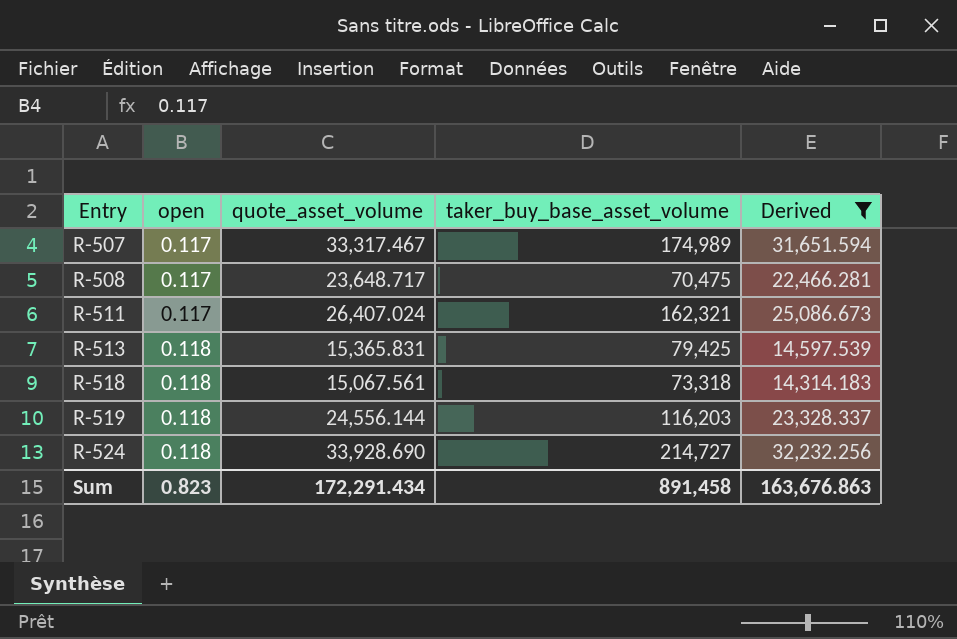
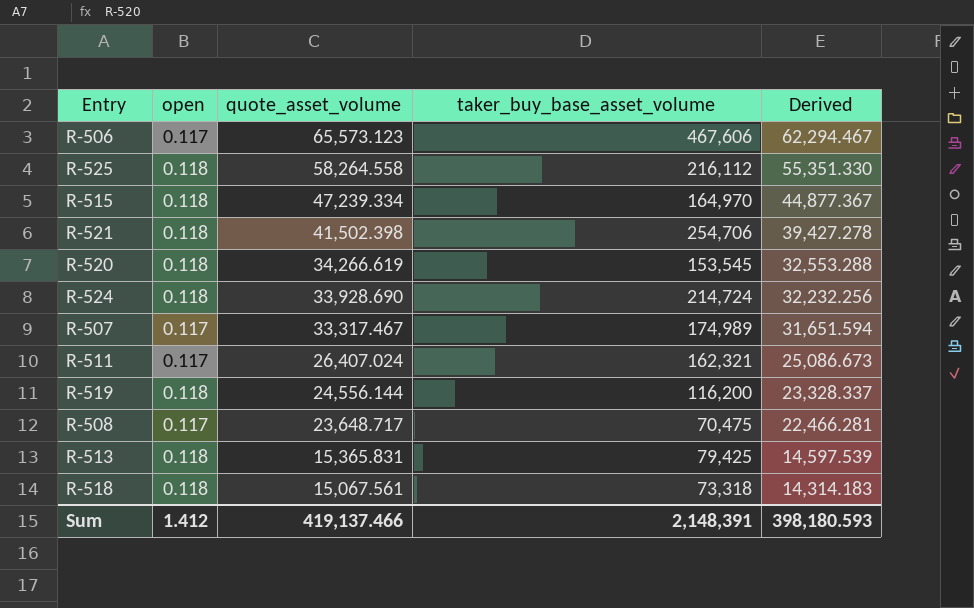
filter: Derived <= 32,232.256 -> none
row order: Entry ascending -> quote_asset_volume descending
R-524 | taker_buy_base_asset_volume: 214,727 -> 214,724
R-519 | taker_buy_base_asset_volume: 116,203 -> 116,200
Sum | open: 0.823 -> 1.412
Sum | quote_asset_volume: 172,291.434 -> 419,137.466
Sum | taker_buy_base_asset_volume: 891,458 -> 2,148,391
Sum | Derived: 163,676.863 -> 398,180.593

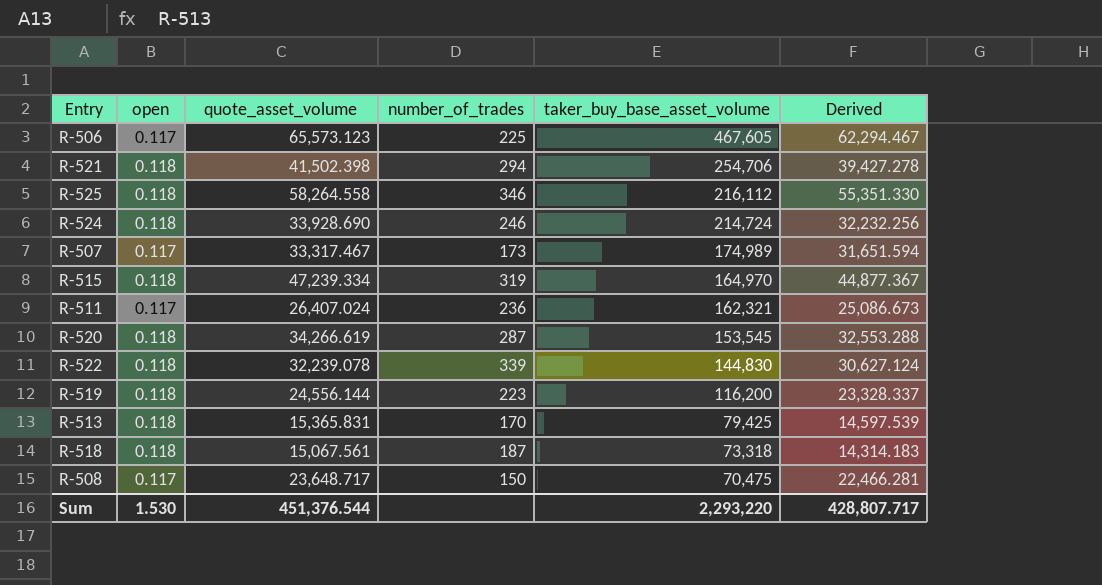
row order: quote_asset_volume descending -> taker_buy_base_asset_volume descending
column number_of_trades | position: none -> 4
R-506 | taker_buy_base_asset_volume: 467,606 -> 467,605
row R-522: none -> 0.118 | 32,239.078 | 339 | 144,830 | 30,627.124
Sum | open: 1.412 -> 1.530
Sum | quote_asset_volume: 419,137.466 -> 451,376.544
Sum | taker_buy_base_asset_volume: 2,148,391 -> 2,293,220
Sum | Derived: 398,180.593 -> 428,807.717

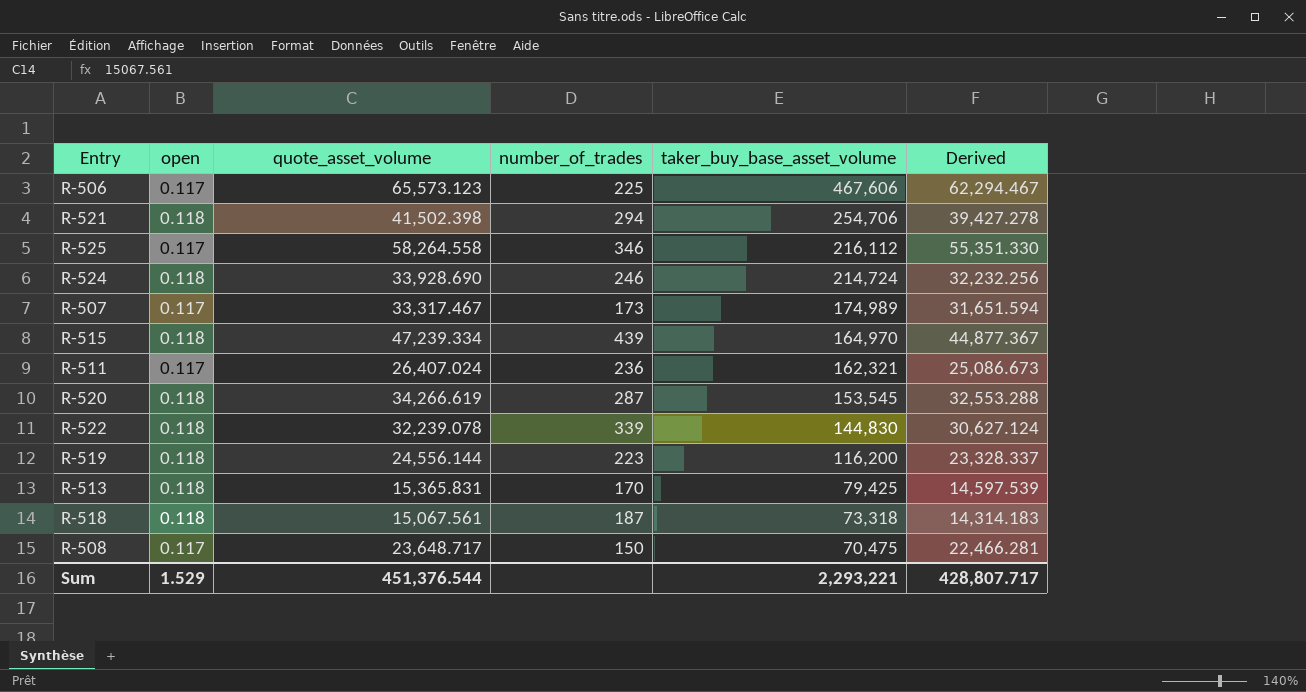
R-506 | taker_buy_base_asset_volume: 467,605 -> 467,606
R-525 | open: 0.118 -> 0.117
R-515 | number_of_trades: 319 -> 439
Sum | open: 1.530 -> 1.529
Sum | taker_buy_base_asset_volume: 2,293,220 -> 2,293,221

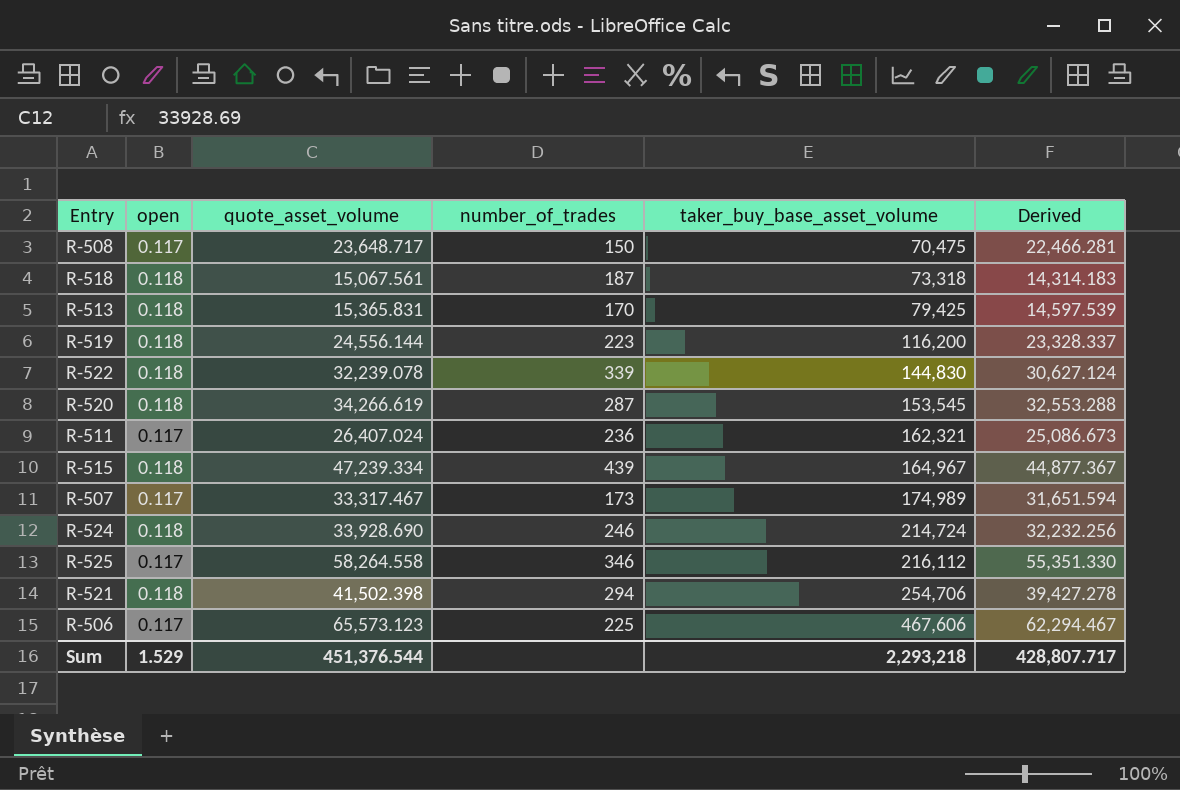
row order: taker_buy_base_asset_volume descending -> taker_buy_base_asset_volume ascending
R-515 | taker_buy_base_asset_volume: 164,970 -> 164,967
Sum | taker_buy_base_asset_volume: 2,293,221 -> 2,293,218

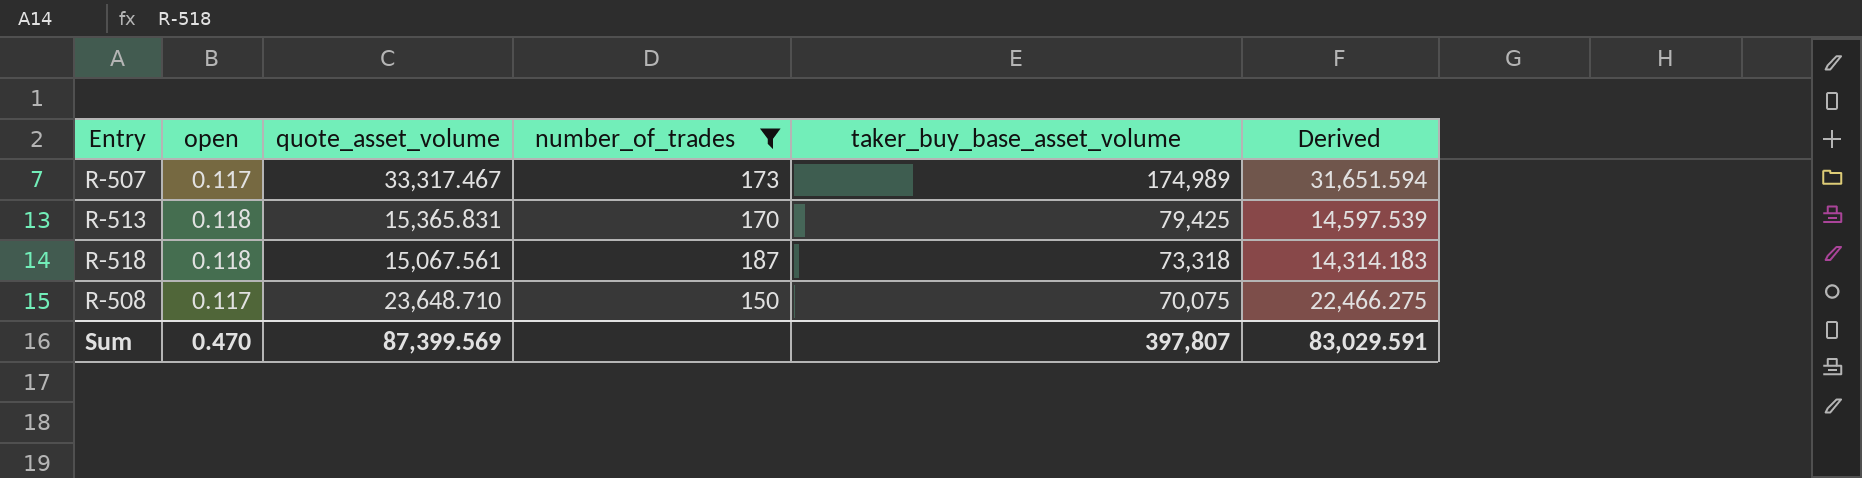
filter: none -> number_of_trades <= 187
row order: taker_buy_base_asset_volume ascending -> taker_buy_base_asset_volume descending
R-508 | quote_asset_volume: 23,648.717 -> 23,648.710
R-508 | taker_buy_base_asset_volume: 70,475 -> 70,075
R-508 | Derived: 22,466.281 -> 22,466.275
Sum | open: 1.529 -> 0.470
Sum | quote_asset_volume: 451,376.544 -> 87,399.569
Sum | taker_buy_base_asset_volume: 2,293,218 -> 397,807
Sum | Derived: 428,807.717 -> 83,029.591

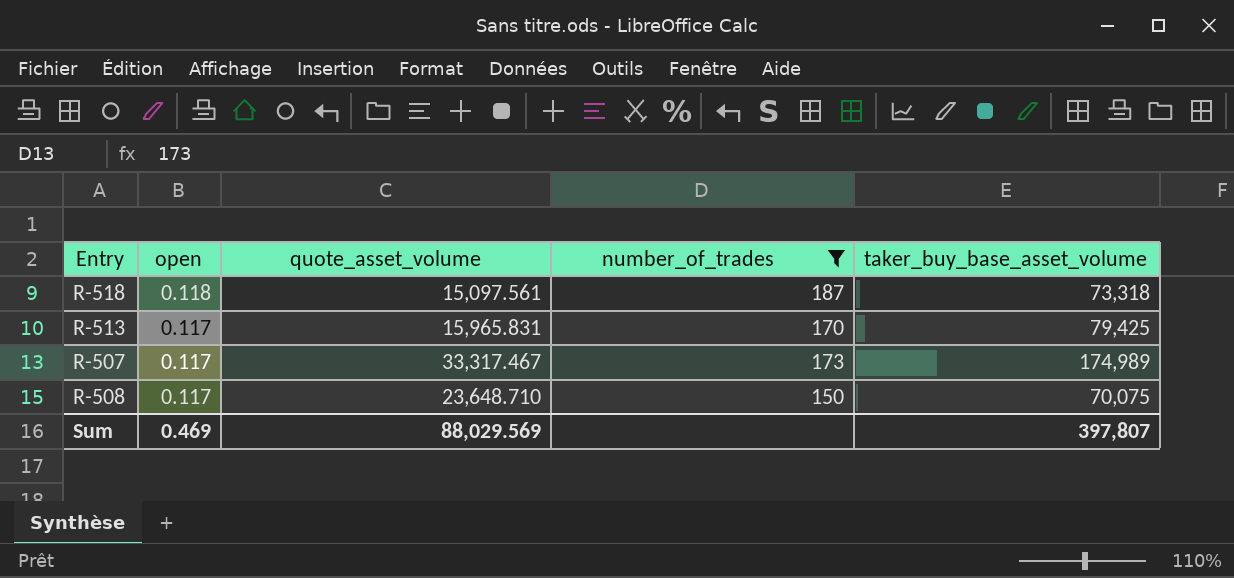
row order: taker_buy_base_asset_volume descending -> open descending
column Derived | formula: [quote_asset_volume] * 0.95 -> none
R-518 | quote_asset_volume: 15,067.561 -> 15,097.561
R-513 | open: 0.118 -> 0.117
R-513 | quote_asset_volume: 15,365.831 -> 15,965.831
Sum | open: 0.470 -> 0.469
Sum | quote_asset_volume: 87,399.569 -> 88,029.569

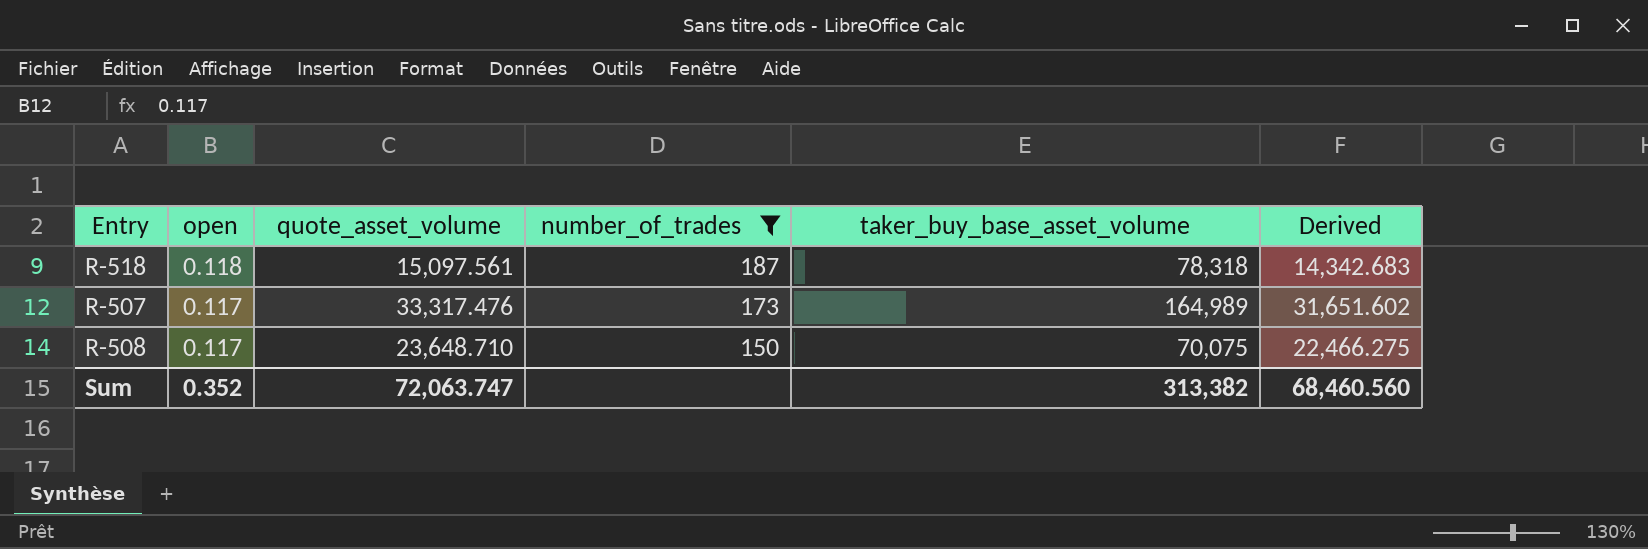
column Derived | formula: none -> [quote_asset_volume] * 0.95
row R-513: 0.117 | 15,965.831 | 170 | 79,425 -> none
R-518 | taker_buy_base_asset_volume: 73,318 -> 78,318
R-507 | quote_asset_volume: 33,317.467 -> 33,317.476
R-507 | taker_buy_base_asset_volume: 174,989 -> 164,989
Sum | open: 0.469 -> 0.352
Sum | quote_asset_volume: 88,029.569 -> 72,063.747
Sum | taker_buy_base_asset_volume: 397,807 -> 313,382

